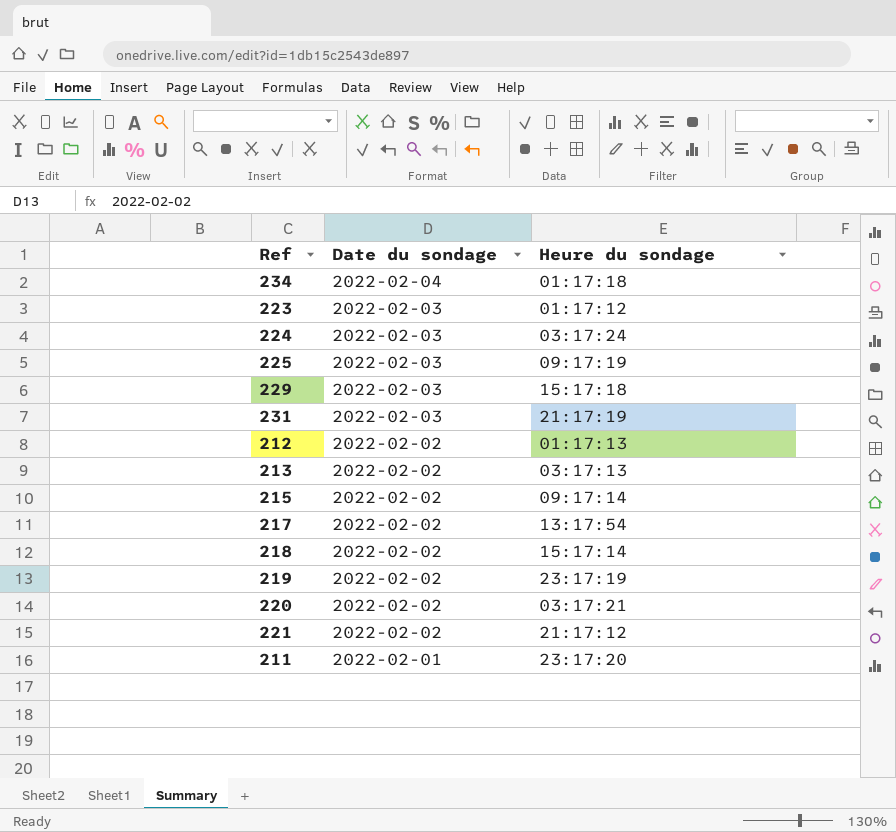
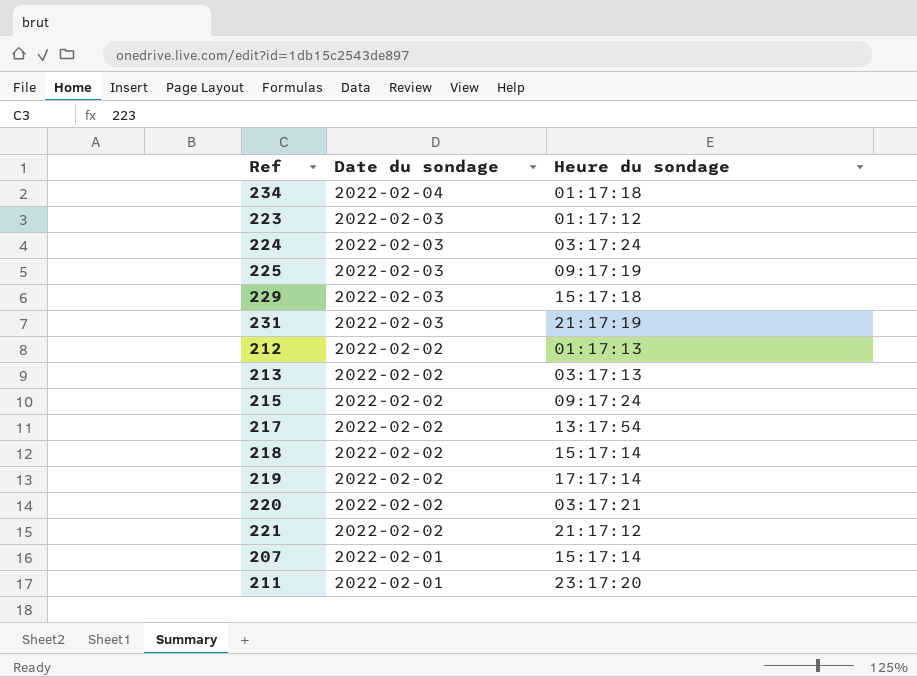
215 | Heure du sondage: 09:17:14 -> 09:17:24
219 | Heure du sondage: 23:17:19 -> 17:17:14
row 207: none -> 2022-02-01 | 15:17:14

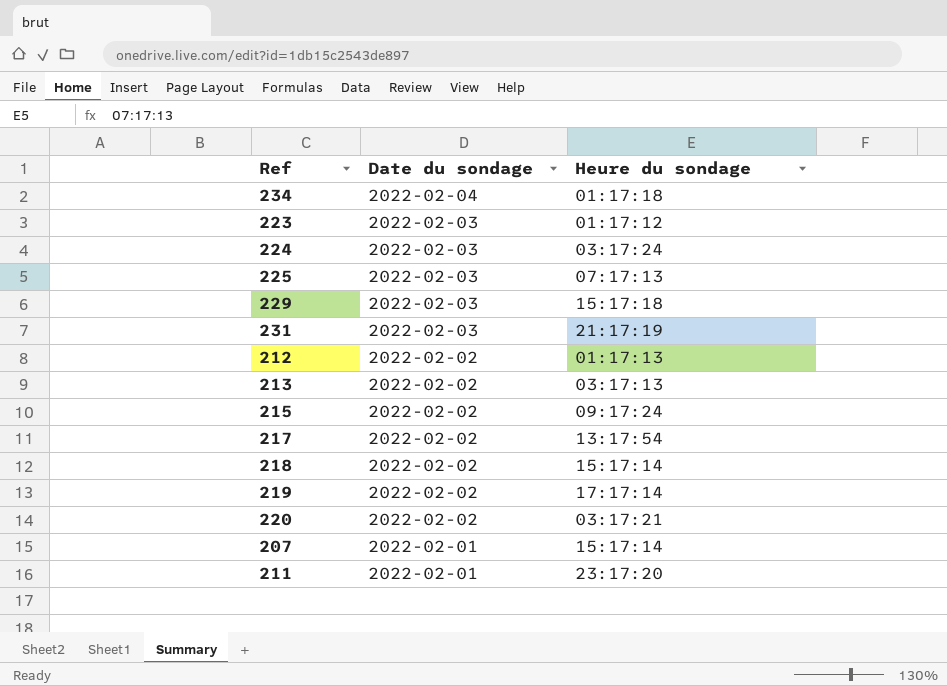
row 221: 2022-02-02 | 21:17:12 -> none
225 | Heure du sondage: 09:17:19 -> 07:17:13

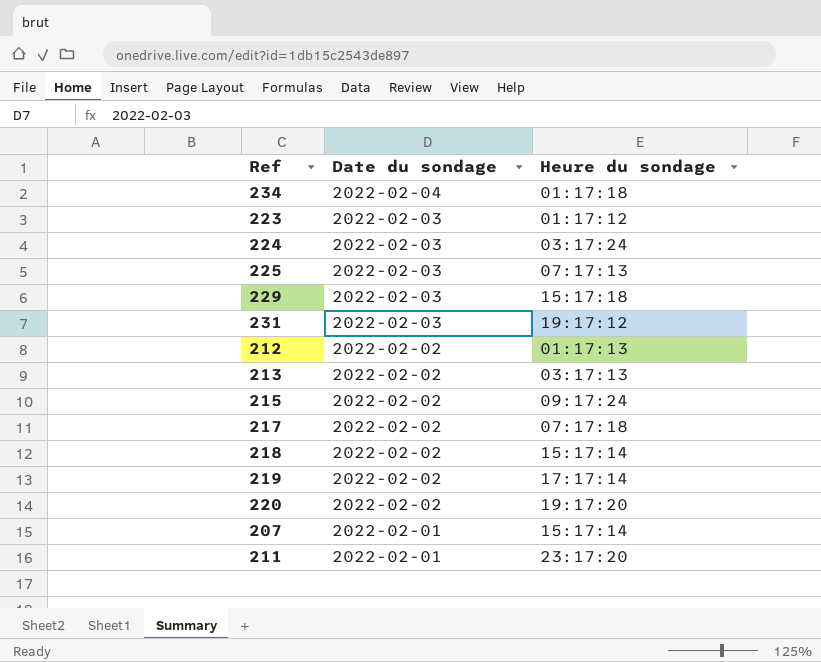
231 | Heure du sondage: 21:17:19 -> 19:17:12
217 | Heure du sondage: 13:17:54 -> 07:17:18
220 | Heure du sondage: 03:17:21 -> 19:17:20

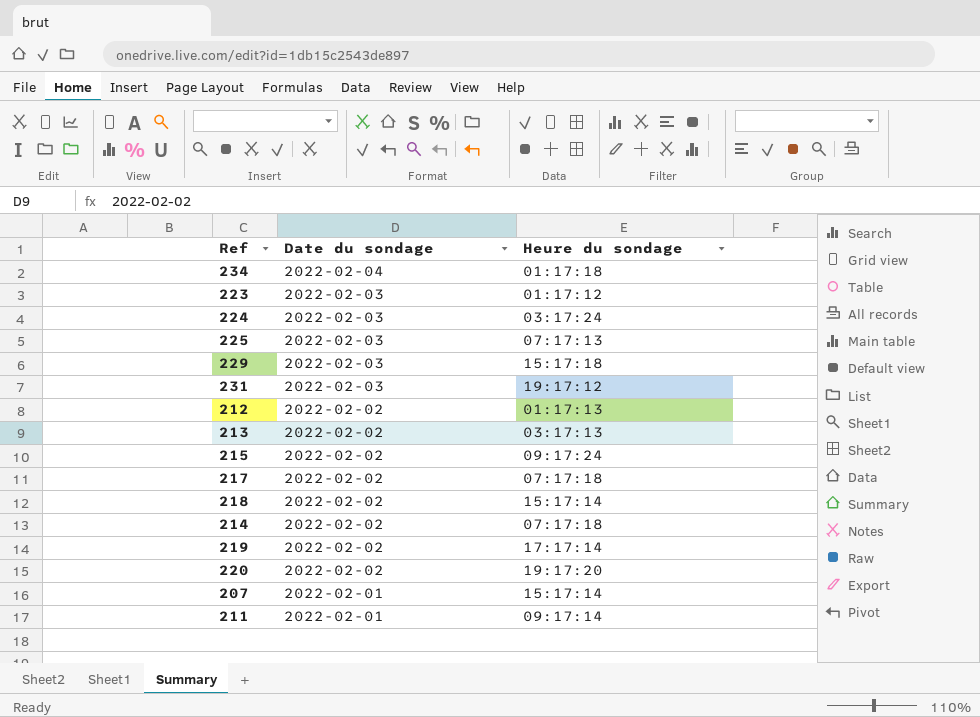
row 214: none -> 2022-02-02 | 07:17:18
211 | Heure du sondage: 23:17:20 -> 09:17:14

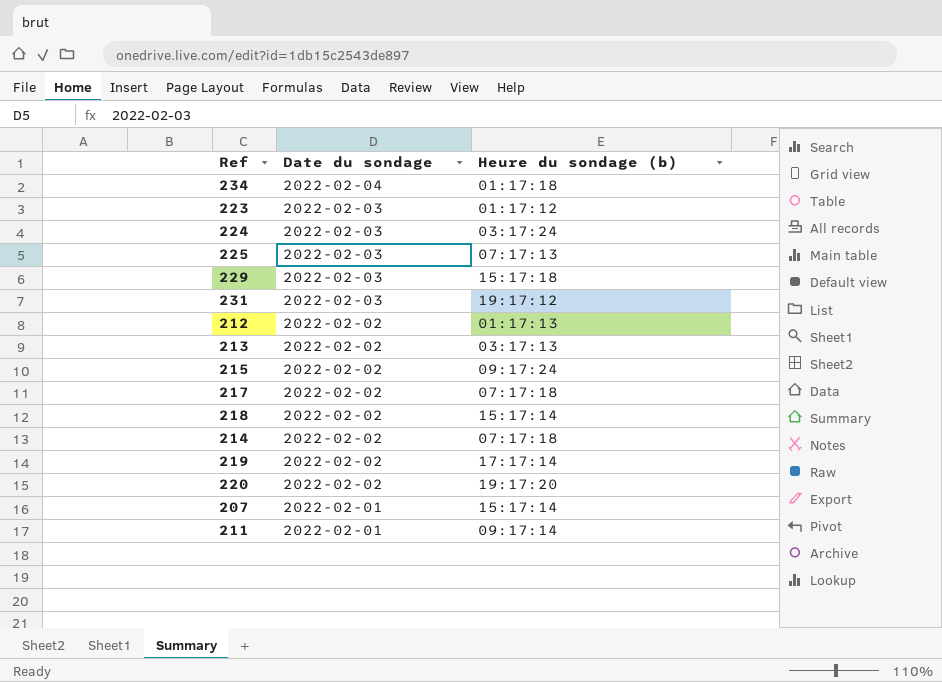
column name: Heure du sondage -> Heure du sondage (b)

